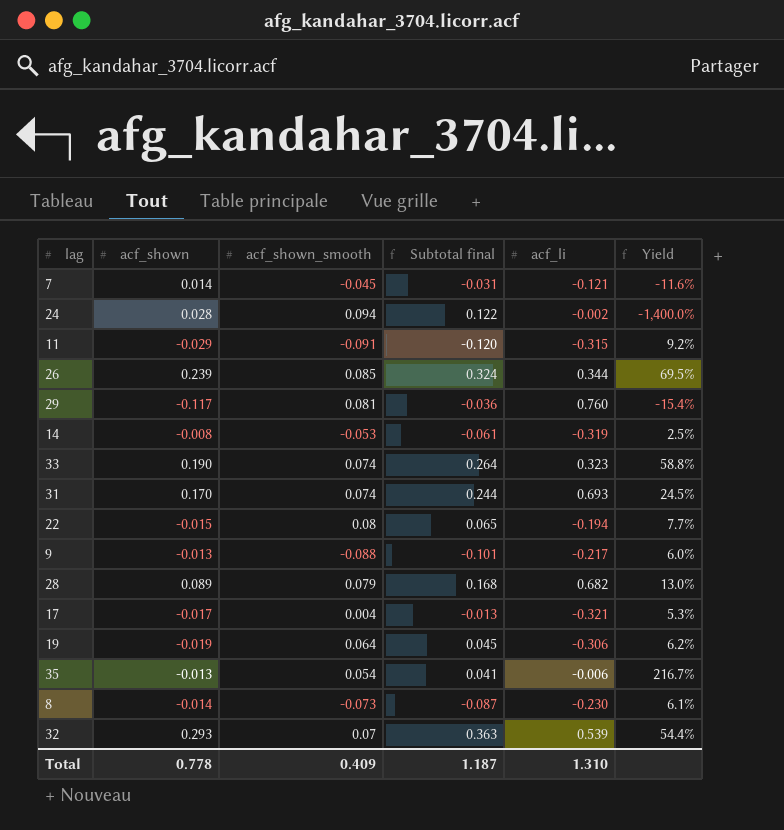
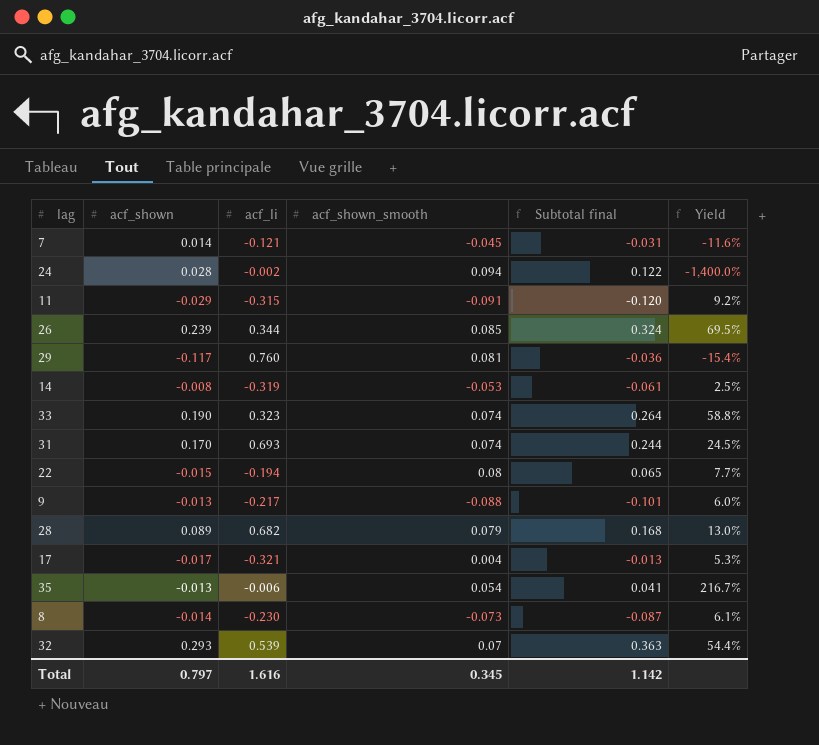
column acf_li | position: 5 -> 3
row 19: -0.019 | 0.064 | 0.045 | -0.306 | 6.2% -> none
Total | acf_shown: 0.778 -> 0.797
Total | acf_li: 1.310 -> 1.616
Total | acf_shown_smooth: 0.409 -> 0.345
Total | Subtotal final: 1.187 -> 1.142

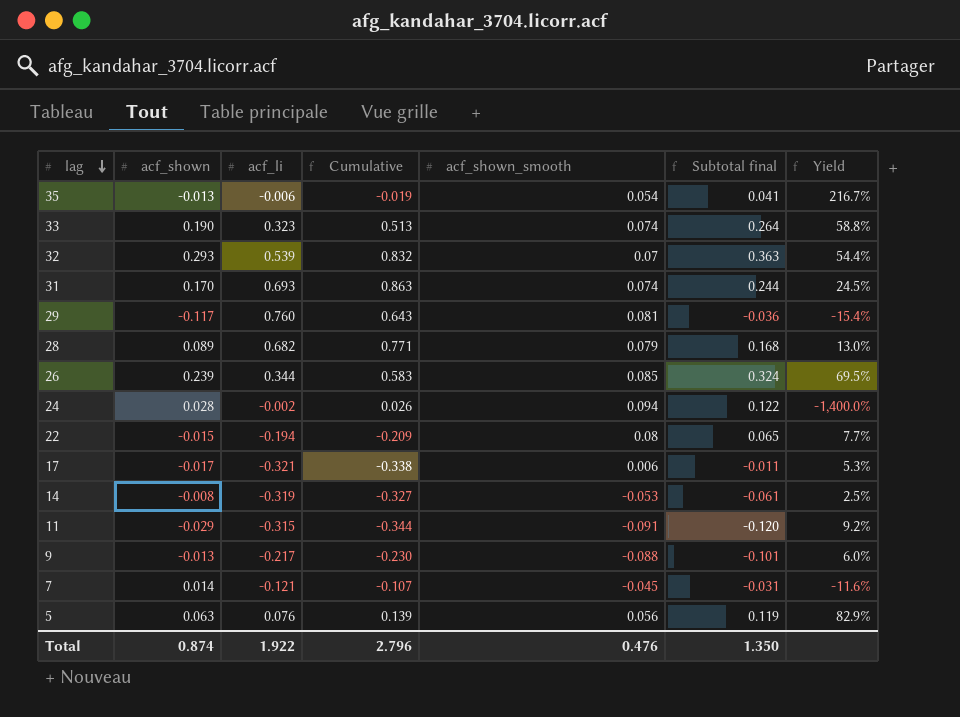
row order: none -> lag descending
column Cumulative | formula: none -> [acf_shown] + [acf_li]
row 8: -0.014 | -0.230 | -0.073 | -0.087 | 6.1% -> none
17 | acf_shown_smooth: 0.004 -> 0.006
17 | Subtotal final: -0.013 -> -0.011
row 5: none -> 0.063 | 0.076 | 0.139 | 0.056 | 0.119 | 82.9%
Total | acf_shown: 0.797 -> 0.874
Total | acf_li: 1.616 -> 1.922
Total | acf_shown_smooth: 0.345 -> 0.476
Total | Subtotal final: 1.142 -> 1.350

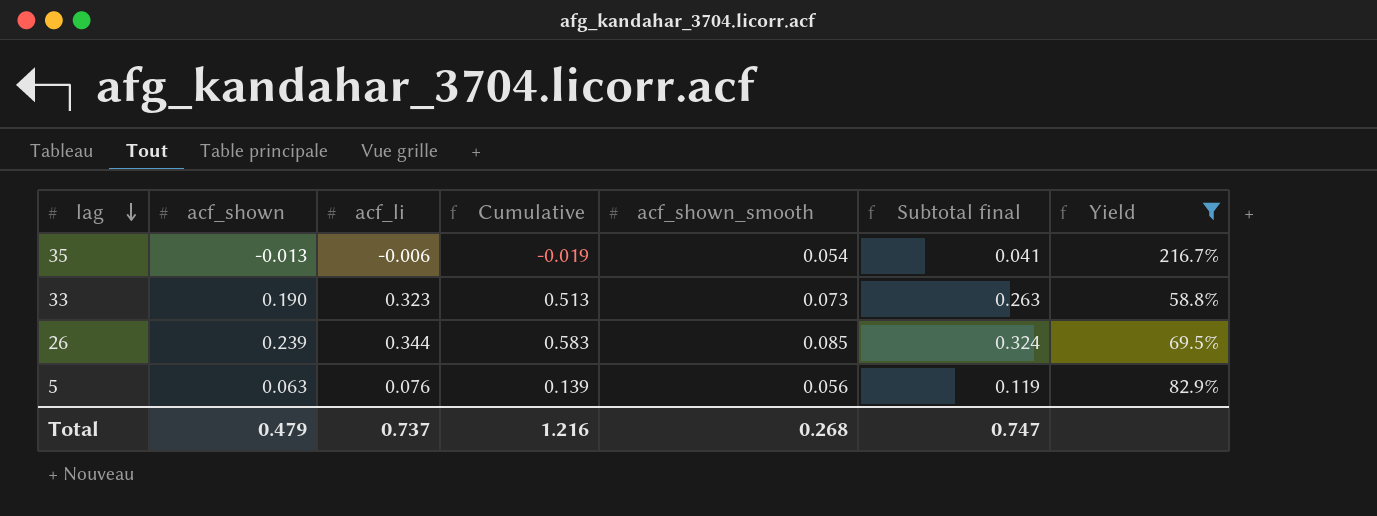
filter: none -> Yield >= 58.8%
33 | acf_shown_smooth: 0.074 -> 0.073
33 | Subtotal final: 0.264 -> 0.263
Total | acf_shown: 0.874 -> 0.479
Total | acf_li: 1.922 -> 0.737
Total | Cumulative: 2.796 -> 1.216
Total | acf_shown_smooth: 0.476 -> 0.268
Total | Subtotal final: 1.350 -> 0.747

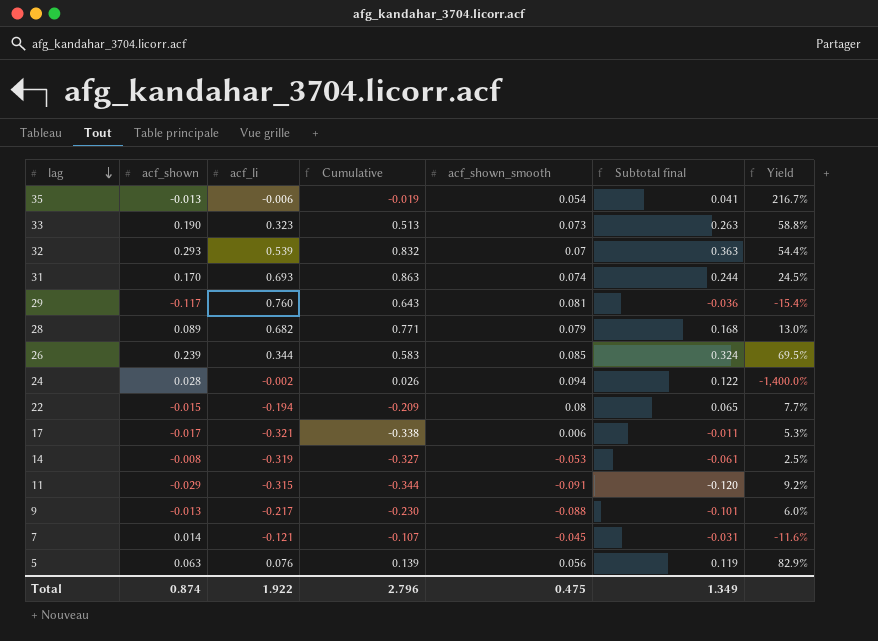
filter: Yield >= 58.8% -> none
Total | acf_shown: 0.479 -> 0.874
Total | acf_li: 0.737 -> 1.922
Total | Cumulative: 1.216 -> 2.796
Total | acf_shown_smooth: 0.268 -> 0.475
Total | Subtotal final: 0.747 -> 1.349

